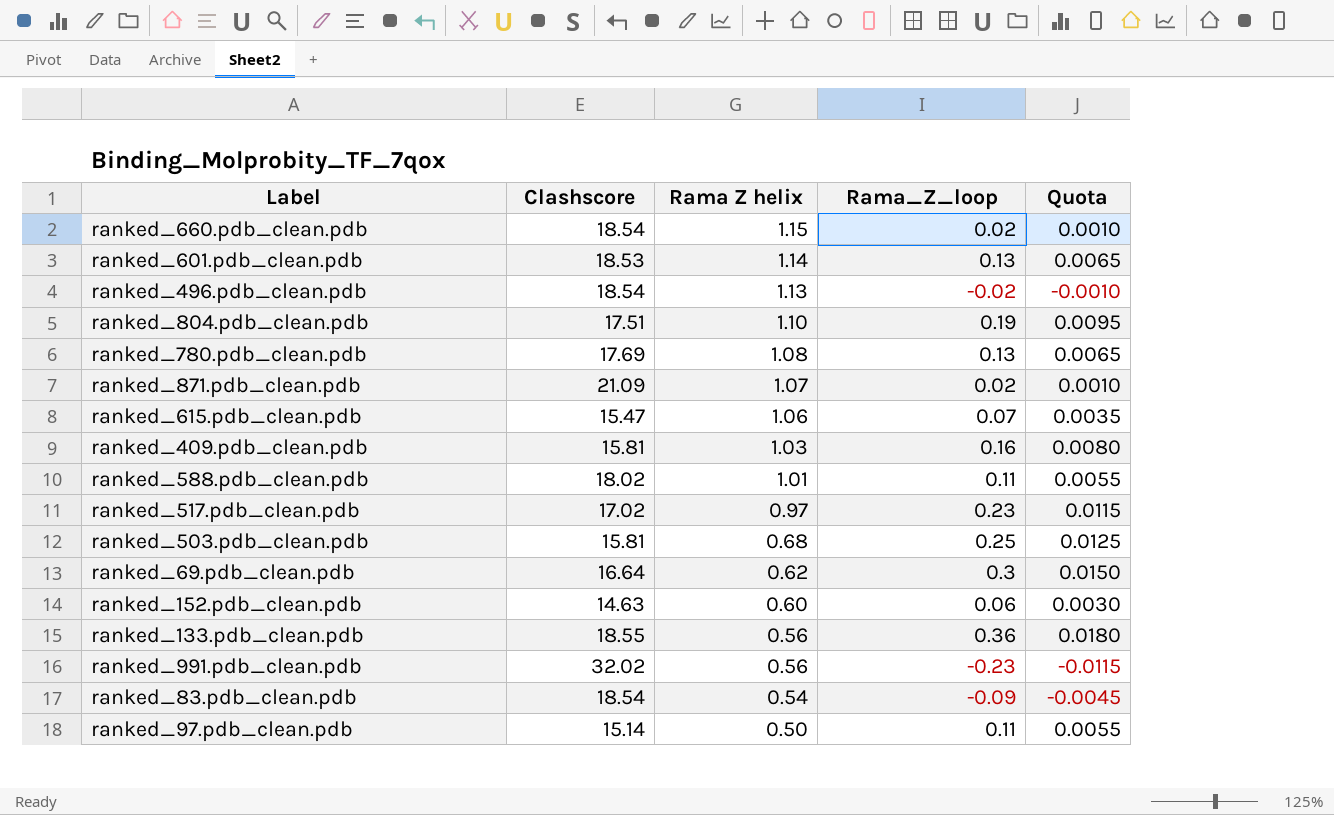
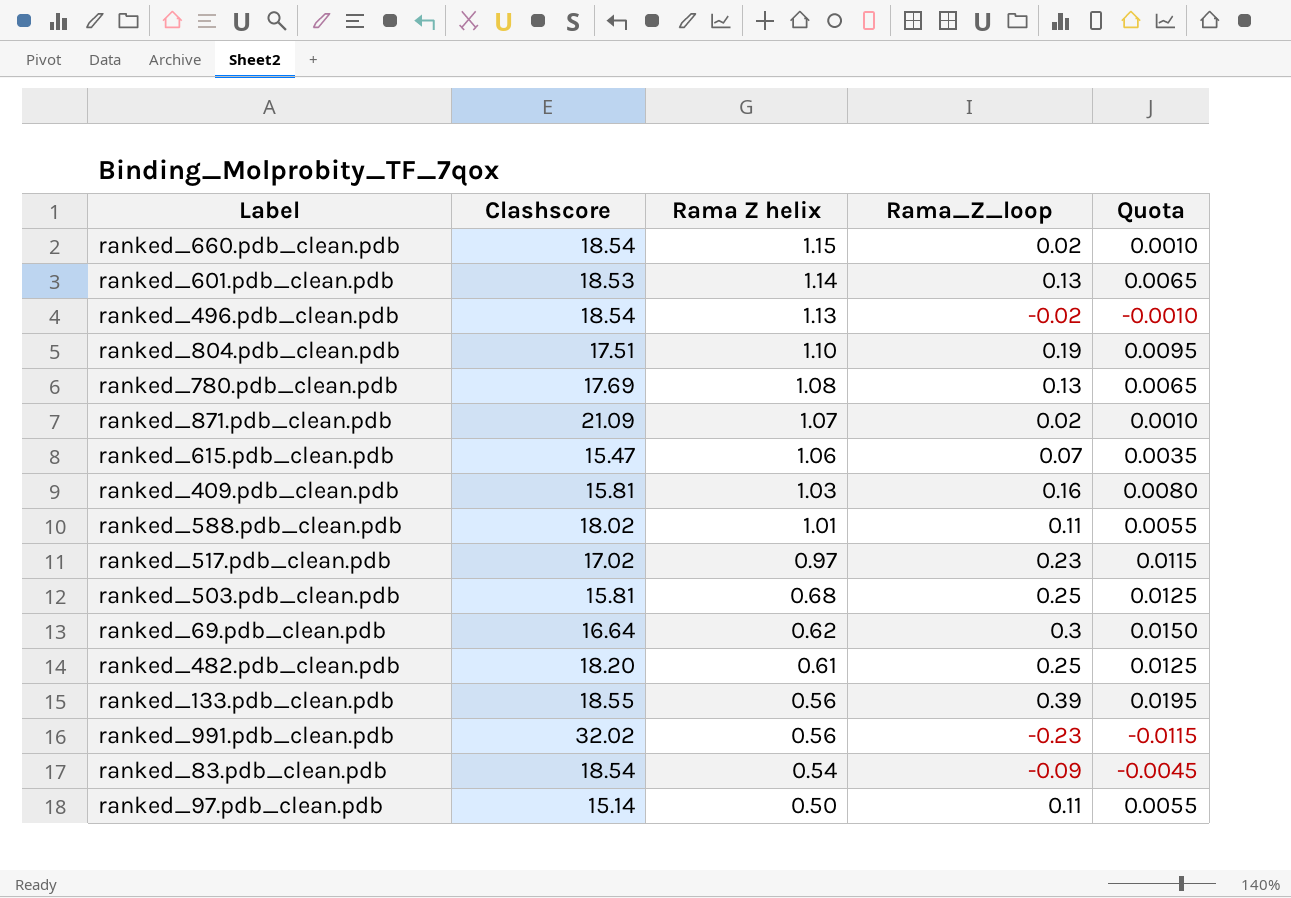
row ranked_152.pdb_clean.pdb: 14.63 | 0.60 | 0.06 | 0.0030 -> none
row ranked_482.pdb_clean.pdb: none -> 18.20 | 0.61 | 0.25 | 0.0125
ranked_133.pdb_clean.pdb | Rama_Z_loop: 0.36 -> 0.39
ranked_133.pdb_clean.pdb | Quota: 0.0180 -> 0.0195

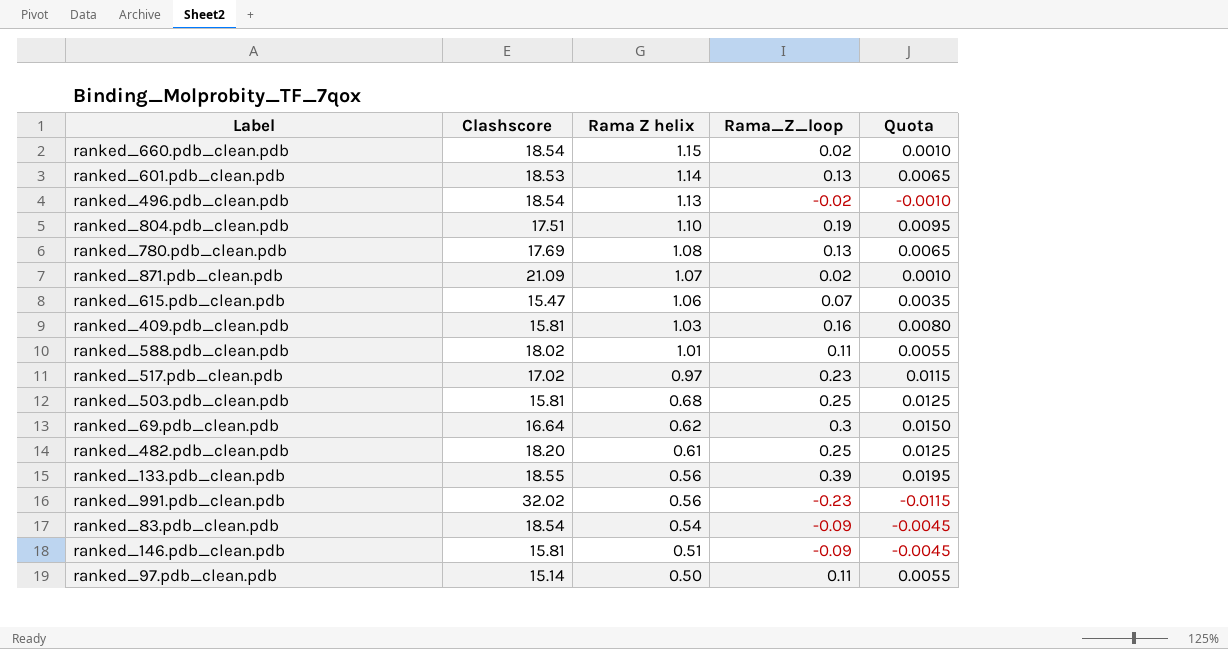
row ranked_146.pdb_clean.pdb: none -> 15.81 | 0.51 | -0.09 | -0.0045

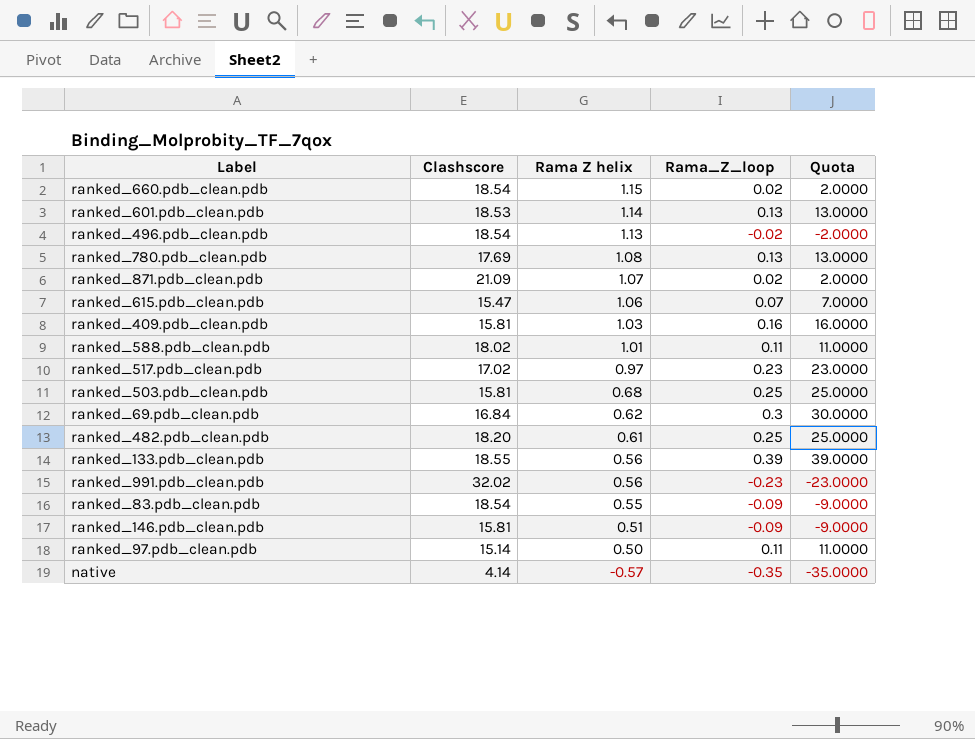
column Quota | formula: [Rama_Z_loop] * 0.05 -> [Rama_Z_loop] * 100
row ranked_804.pdb_clean.pdb: 17.51 | 1.10 | 0.19 | 0.0095 -> none
ranked_69.pdb_clean.pdb | Clashscore: 16.64 -> 16.84
ranked_83.pdb_clean.pdb | Rama Z helix: 0.54 -> 0.55
row native: none -> 4.14 | -0.57 | -0.35 | -35.0000

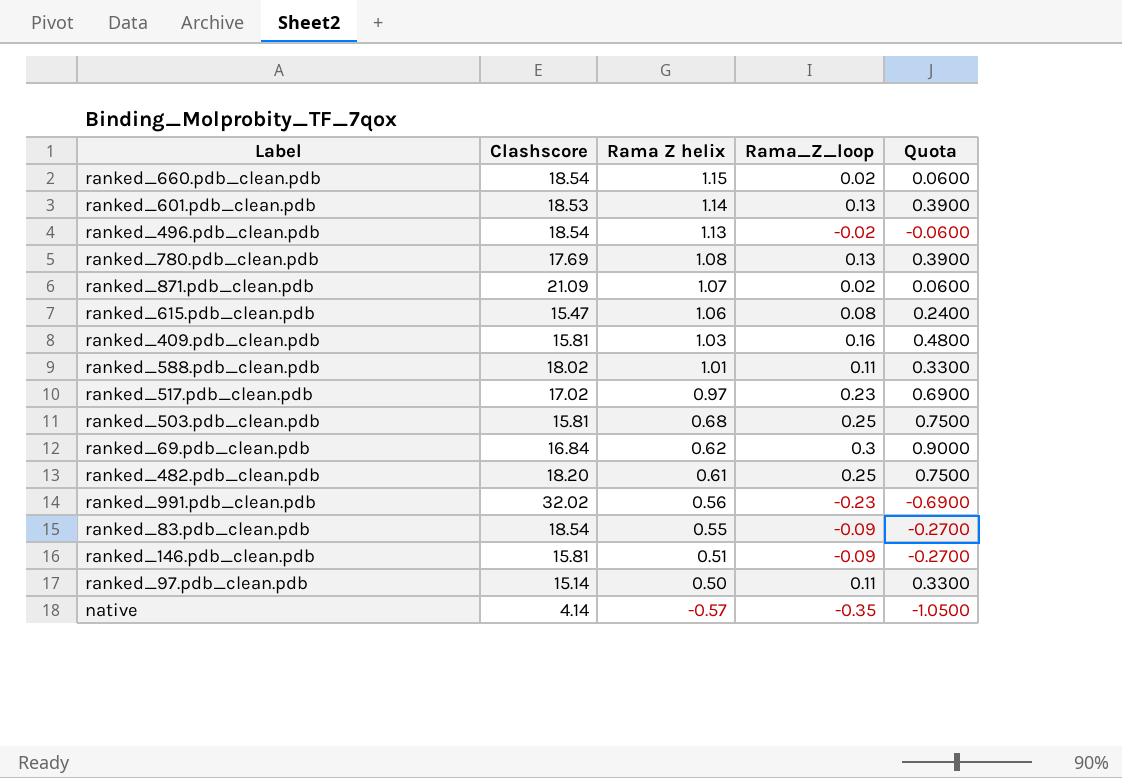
column Quota | formula: [Rama_Z_loop] * 100 -> [Rama_Z_loop] * 3
row ranked_133.pdb_clean.pdb: 18.55 | 0.56 | 0.39 | 39.0000 -> none
ranked_615.pdb_clean.pdb | Rama_Z_loop: 0.07 -> 0.08

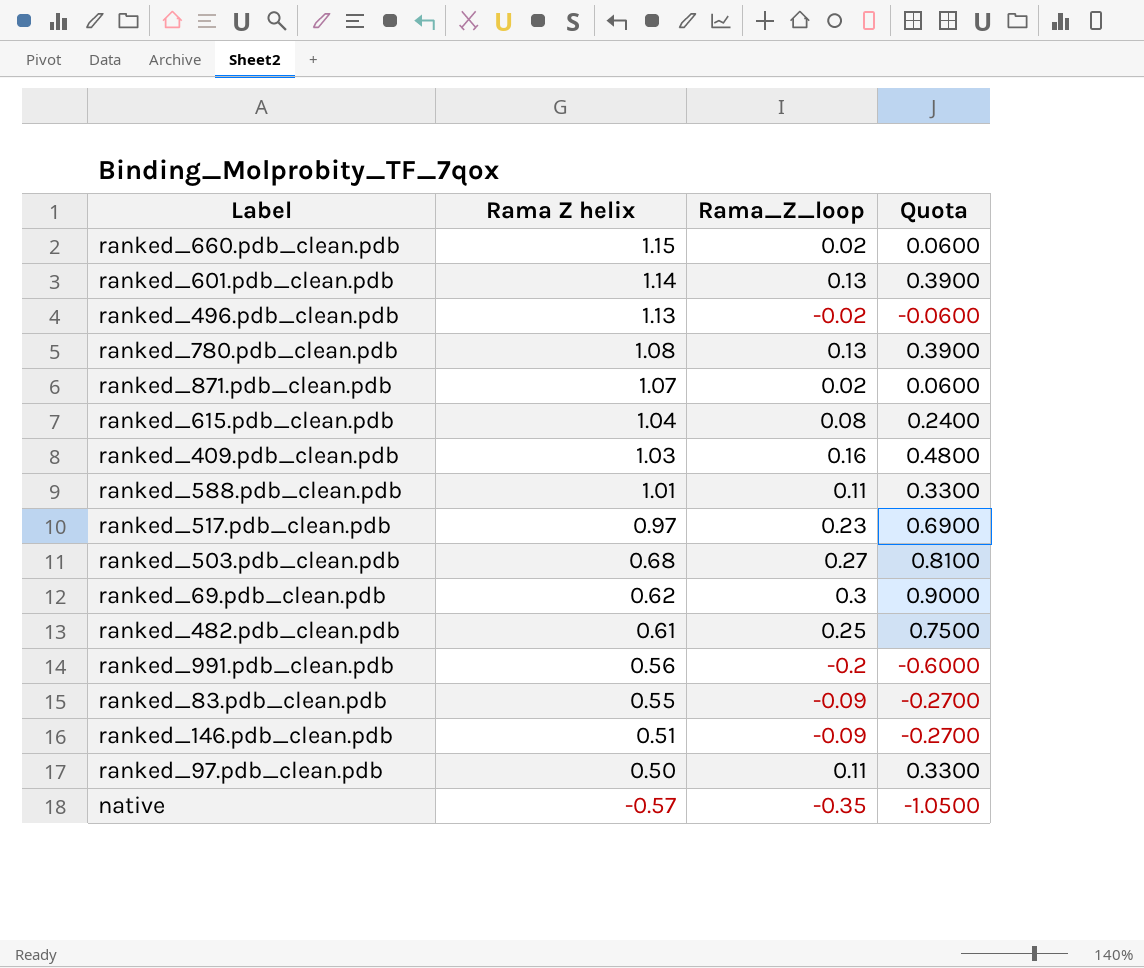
column Clashscore | position: 2 -> none
ranked_615.pdb_clean.pdb | Rama Z helix: 1.06 -> 1.04
ranked_503.pdb_clean.pdb | Rama_Z_loop: 0.25 -> 0.27
ranked_503.pdb_clean.pdb | Quota: 0.7500 -> 0.8100
ranked_991.pdb_clean.pdb | Rama_Z_loop: -0.23 -> -0.2
ranked_991.pdb_clean.pdb | Quota: -0.6900 -> -0.6000

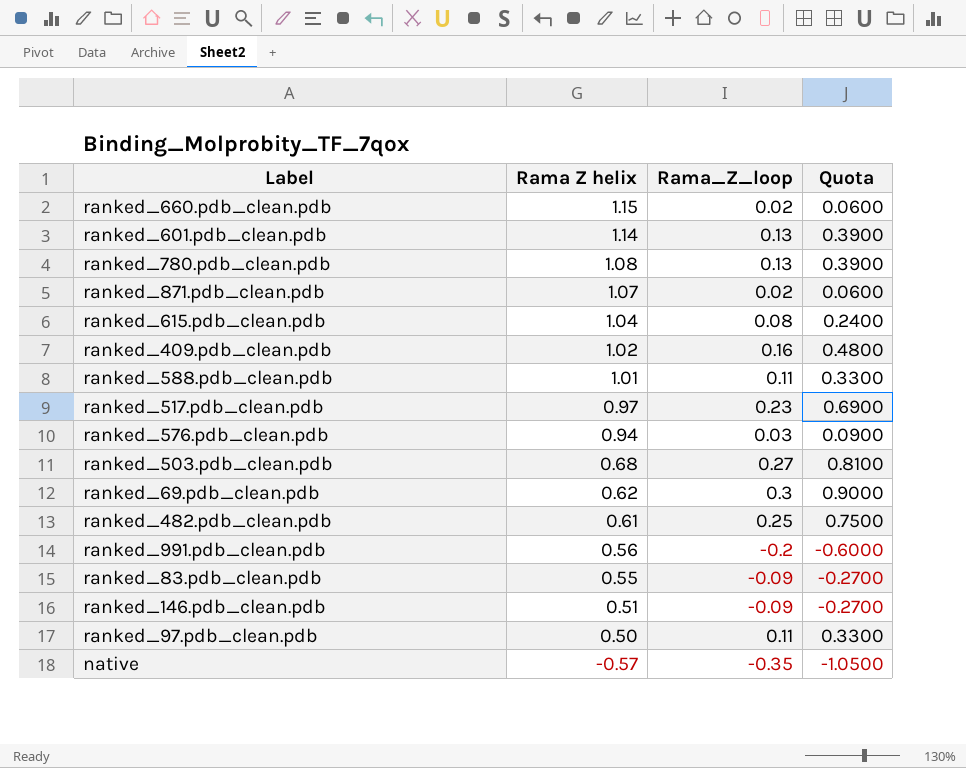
row ranked_496.pdb_clean.pdb: 1.13 | -0.02 | -0.0600 -> none
ranked_409.pdb_clean.pdb | Rama Z helix: 1.03 -> 1.02
row ranked_576.pdb_clean.pdb: none -> 0.94 | 0.03 | 0.0900

